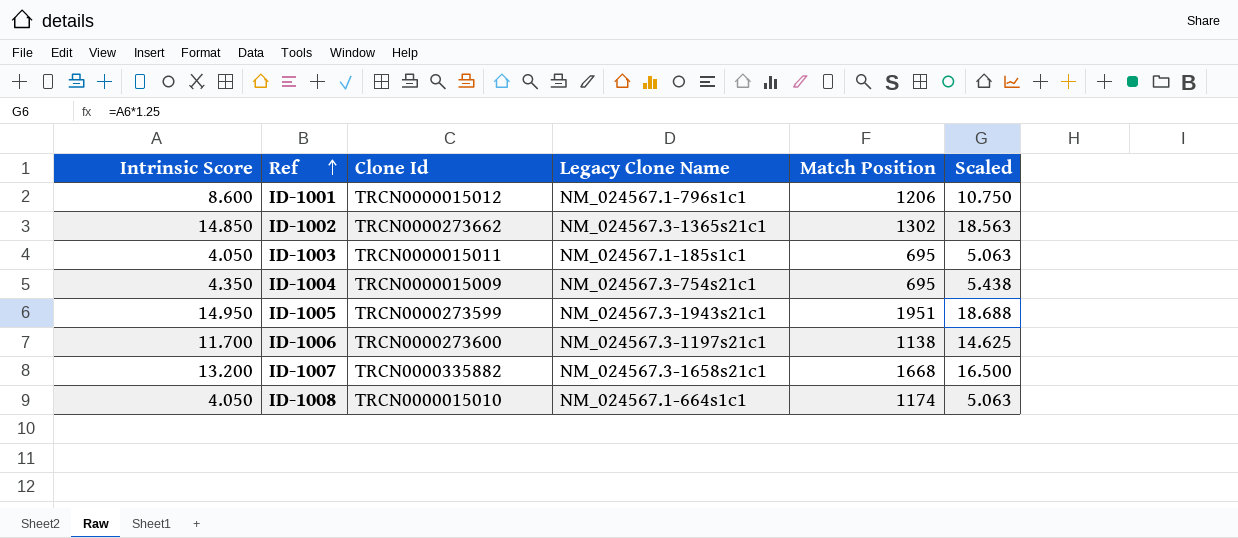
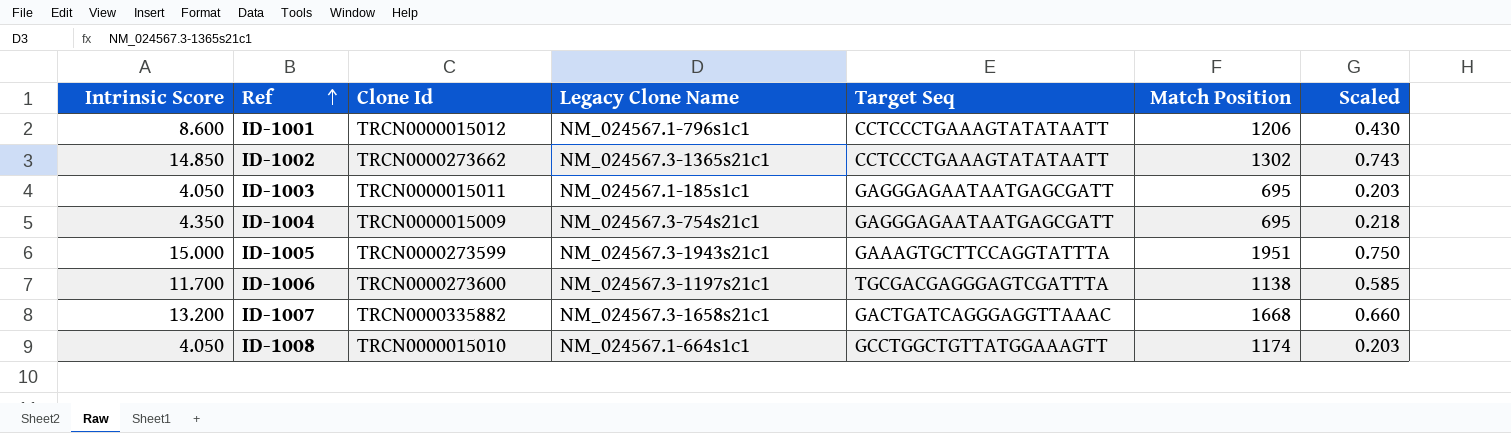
column Target Seq | position: none -> 5
column Scaled | formula: [Intrinsic Score] * 1.25 -> [Intrinsic Score] * 0.05
ID-1005 | Intrinsic Score: 14.950 -> 15.000

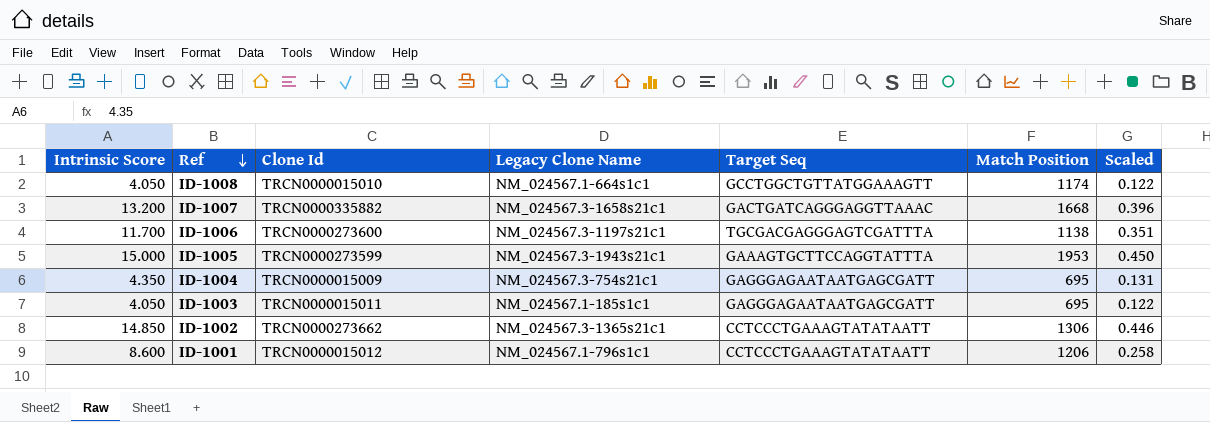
row order: Ref ascending -> Ref descending
column Scaled | formula: [Intrinsic Score] * 0.05 -> [Intrinsic Score] * 0.03
ID-1005 | Match Position: 1951 -> 1953
ID-1002 | Match Position: 1302 -> 1306

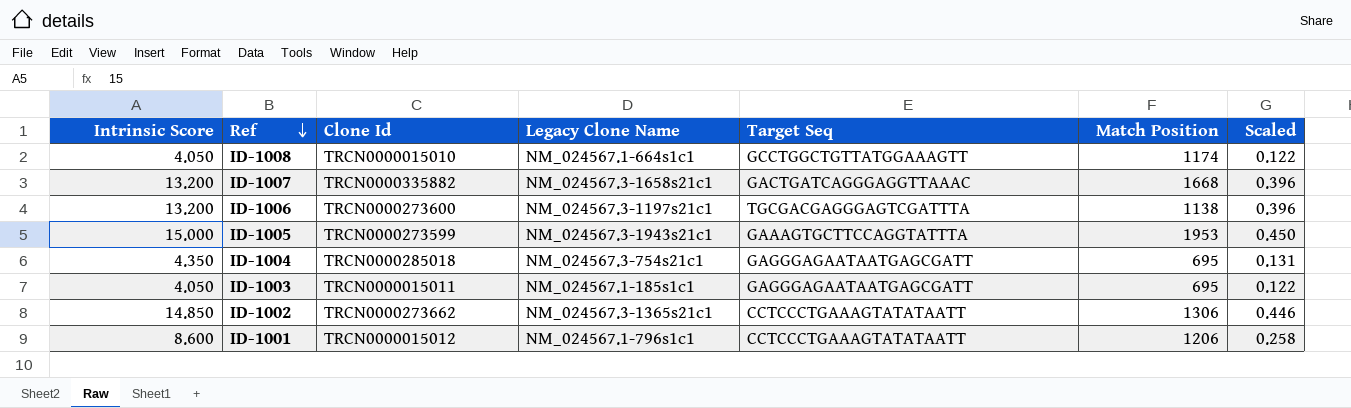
ID-1006 | Intrinsic Score: 11.700 -> 13.200
ID-1006 | Scaled: 0.351 -> 0.396
ID-1004 | Clone Id: TRCN0000015009 -> TRCN0000285018

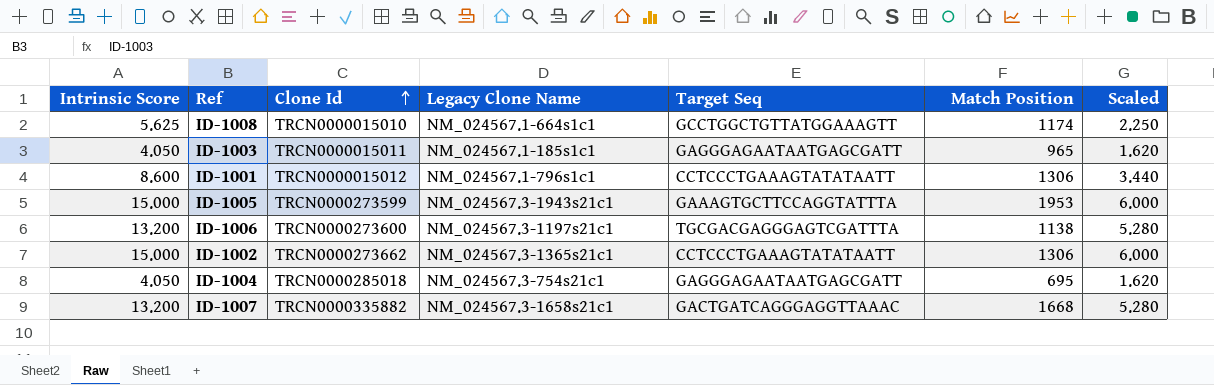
row order: Ref descending -> Clone Id ascending
column Scaled | formula: [Intrinsic Score] * 0.03 -> [Intrinsic Score] * 0.4
ID-1008 | Intrinsic Score: 4.050 -> 5.625
ID-1003 | Match Position: 695 -> 965
ID-1001 | Match Position: 1206 -> 1306
ID-1002 | Intrinsic Score: 14.850 -> 15.000
ID-1004 | Intrinsic Score: 4.350 -> 4.050

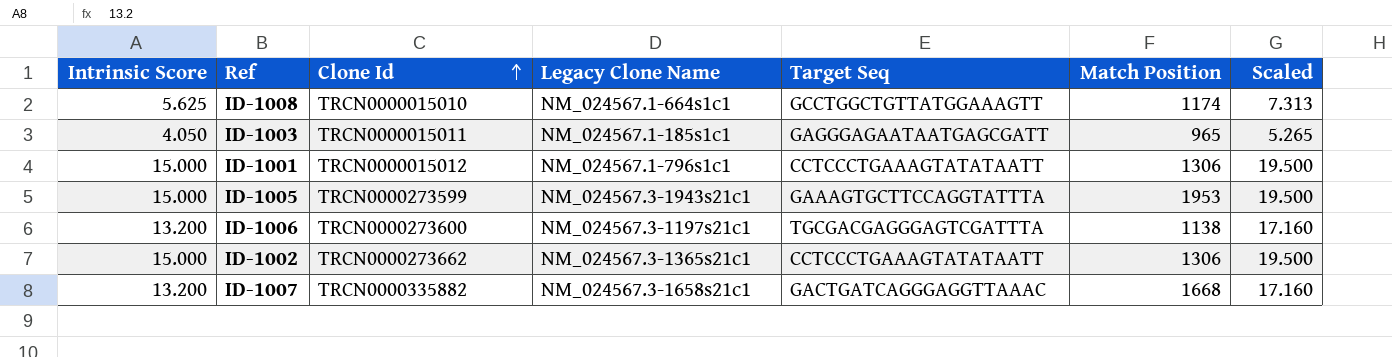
column Scaled | formula: [Intrinsic Score] * 0.4 -> [Intrinsic Score] * 1.3
row ID-1004: 4.050 | TRCN0000285018 | NM_024567.3-754s21c1 | GAGGGAGAATAATGAGCGATT | 695 | 1.620 -> none
ID-1001 | Intrinsic Score: 8.600 -> 15.000

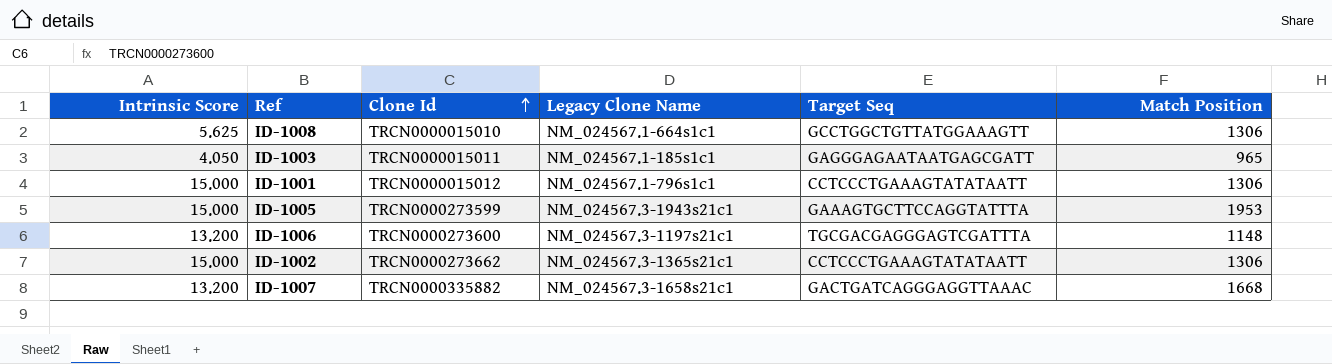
column Scaled | formula: [Intrinsic Score] * 1.3 -> none
ID-1008 | Match Position: 1174 -> 1306
ID-1006 | Match Position: 1138 -> 1148

